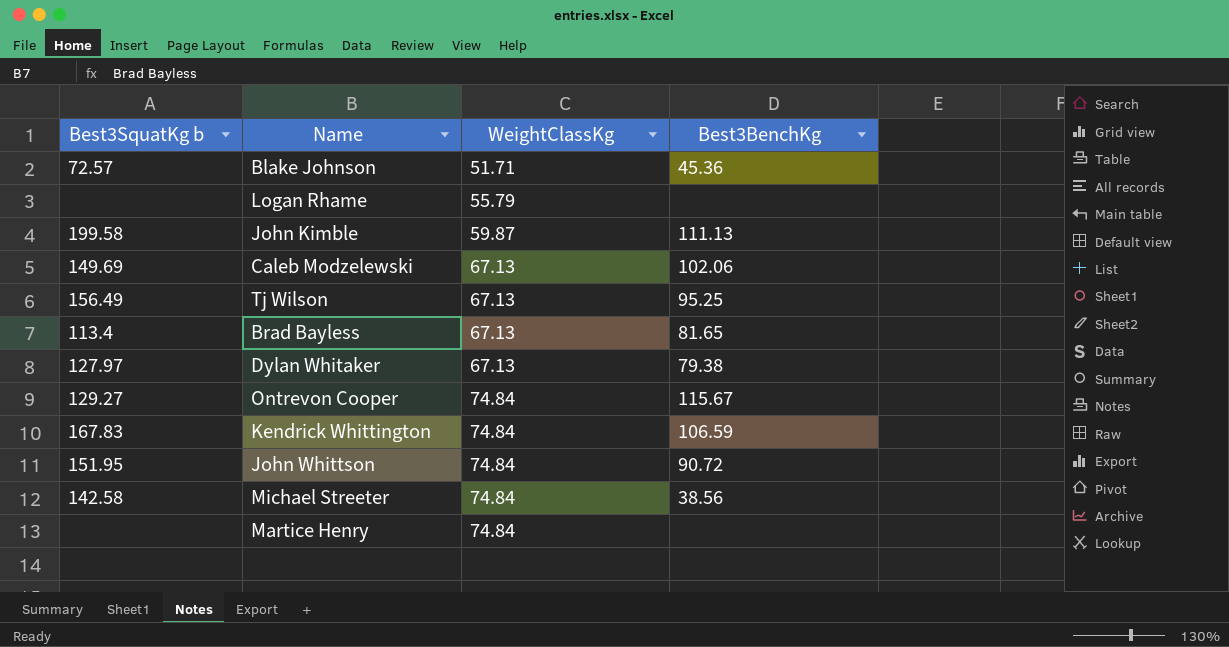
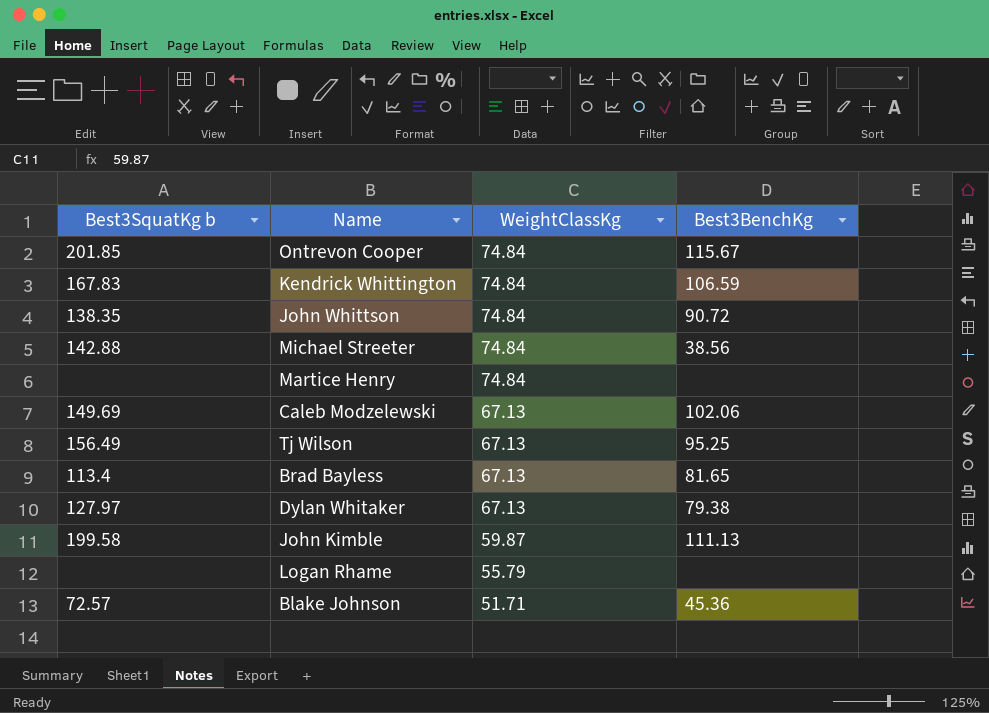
row order: WeightClassKg ascending -> WeightClassKg descending
Ontrevon Cooper | Best3SquatKg b: 129.27 -> 201.85
John Whittson | Best3SquatKg b: 151.95 -> 138.35
Michael Streeter | Best3SquatKg b: 142.58 -> 142.88

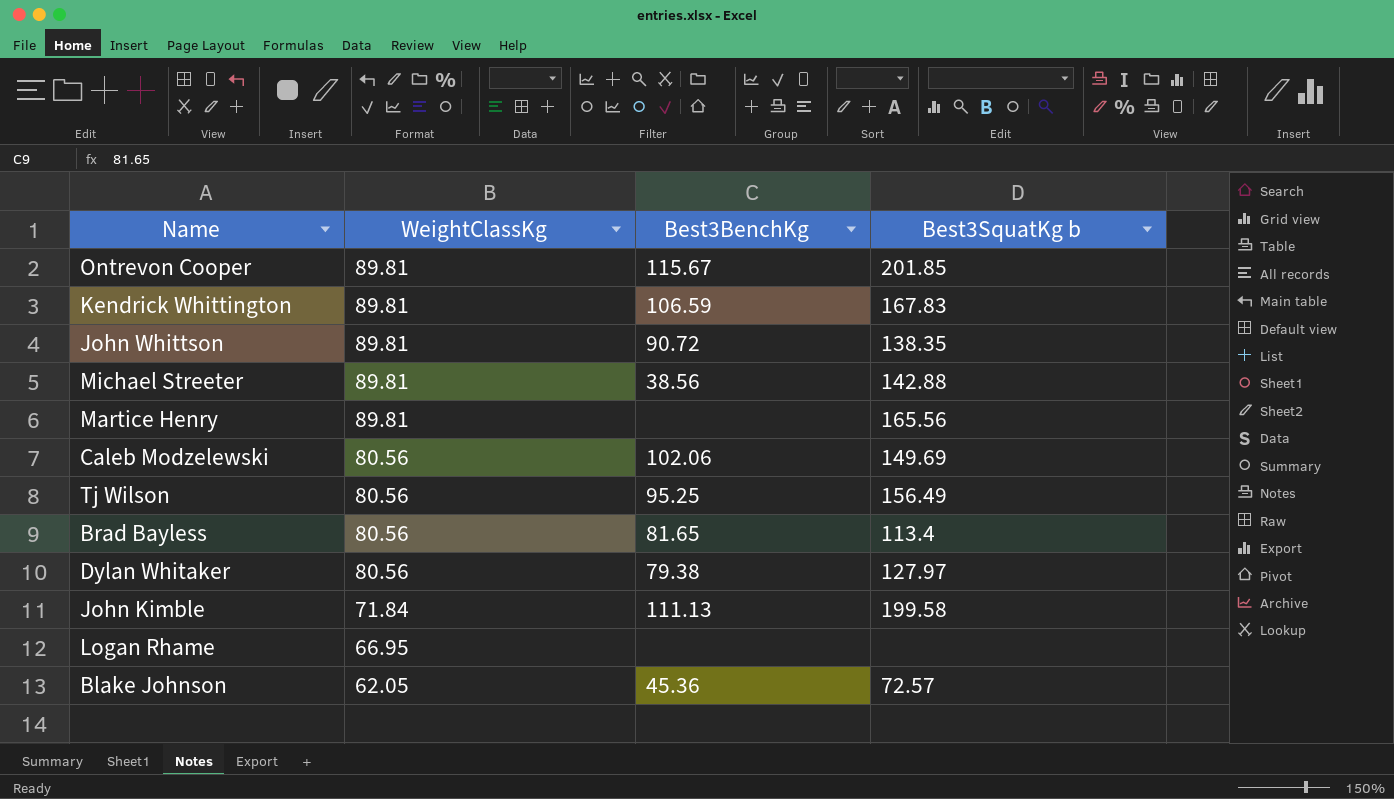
column Best3SquatKg b | position: 1 -> 4
Ontrevon Cooper | WeightClassKg: 74.84 -> 89.81
Kendrick Whittington | WeightClassKg: 74.84 -> 89.81
John Whittson | WeightClassKg: 74.84 -> 89.81
Michael Streeter | WeightClassKg: 74.84 -> 89.81
Martice Henry | WeightClassKg: 74.84 -> 89.81
Martice Henry | Best3SquatKg b: none -> 165.56
Caleb Modzelewski | WeightClassKg: 67.13 -> 80.56
Tj Wilson | WeightClassKg: 67.13 -> 80.56
Brad Bayless | WeightClassKg: 67.13 -> 80.56
Dylan Whitaker | WeightClassKg: 67.13 -> 80.56
John Kimble | WeightClassKg: 59.87 -> 71.84
Logan Rhame | WeightClassKg: 55.79 -> 66.95
Blake Johnson | WeightClassKg: 51.71 -> 62.05

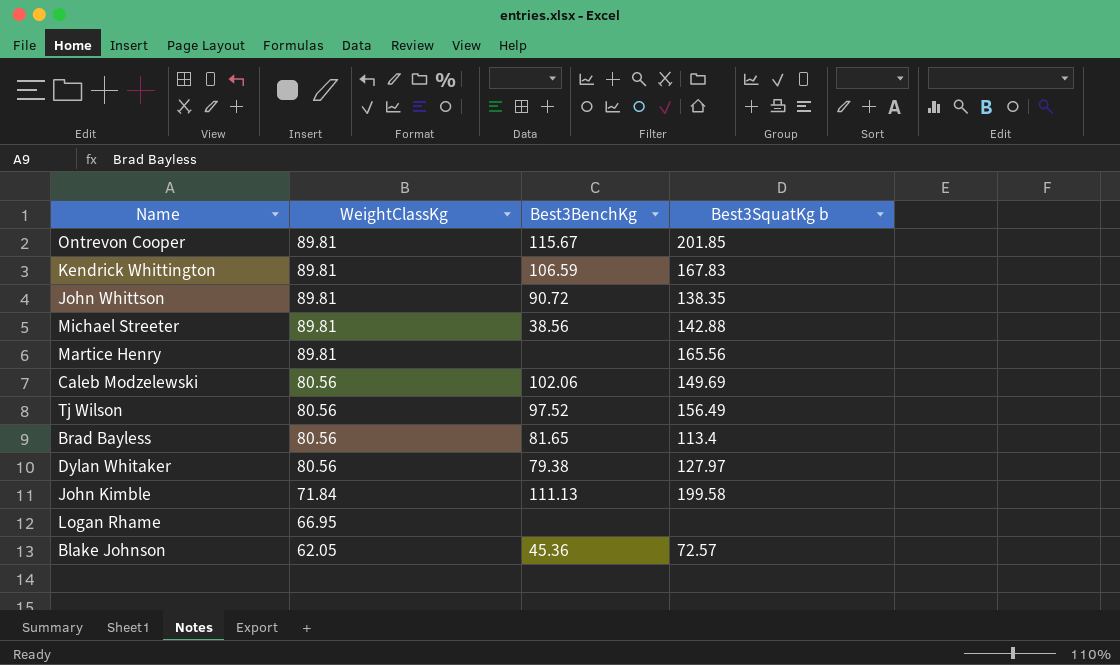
Tj Wilson | Best3BenchKg: 95.25 -> 97.52

